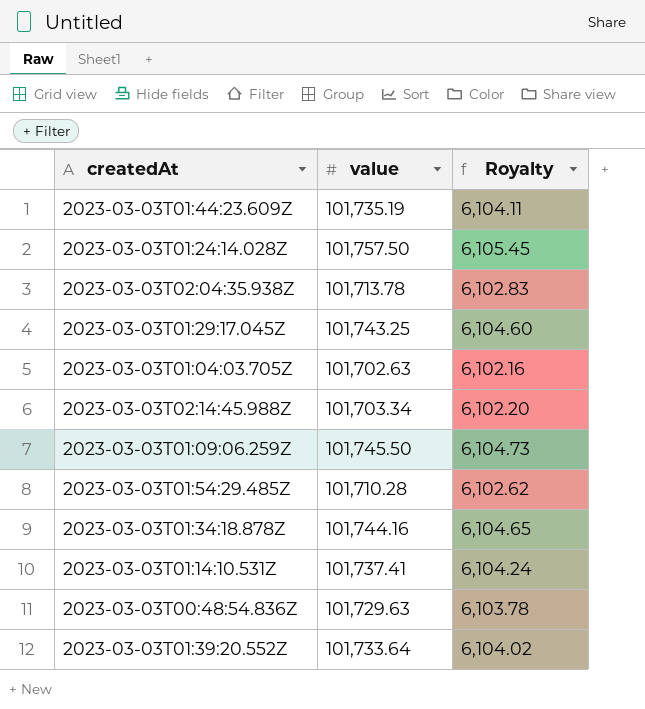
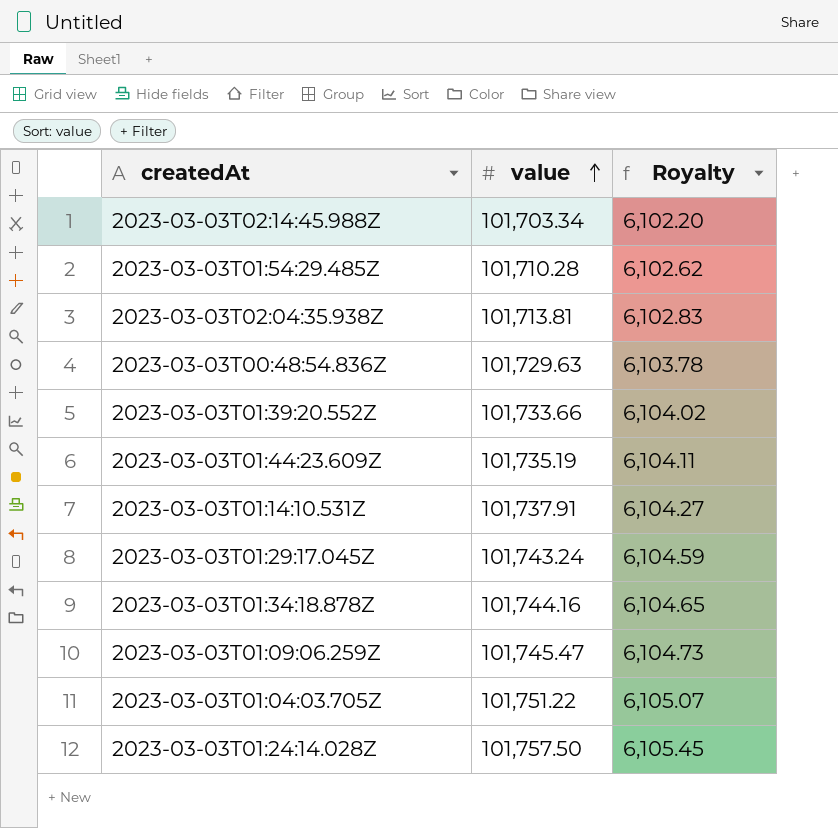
row order: none -> value ascending
2023-03-03T02:04:35.938Z | value: 101,713.78 -> 101,713.81
2023-03-03T01:39:20.552Z | value: 101,733.64 -> 101,733.66
2023-03-03T01:14:10.531Z | value: 101,737.41 -> 101,737.91
2023-03-03T01:14:10.531Z | Royalty: 6,104.24 -> 6,104.27
2023-03-03T01:29:17.045Z | value: 101,743.25 -> 101,743.24
2023-03-03T01:29:17.045Z | Royalty: 6,104.60 -> 6,104.59
2023-03-03T01:09:06.259Z | value: 101,745.50 -> 101,745.47
2023-03-03T01:04:03.705Z | value: 101,702.63 -> 101,751.22
2023-03-03T01:04:03.705Z | Royalty: 6,102.16 -> 6,105.07

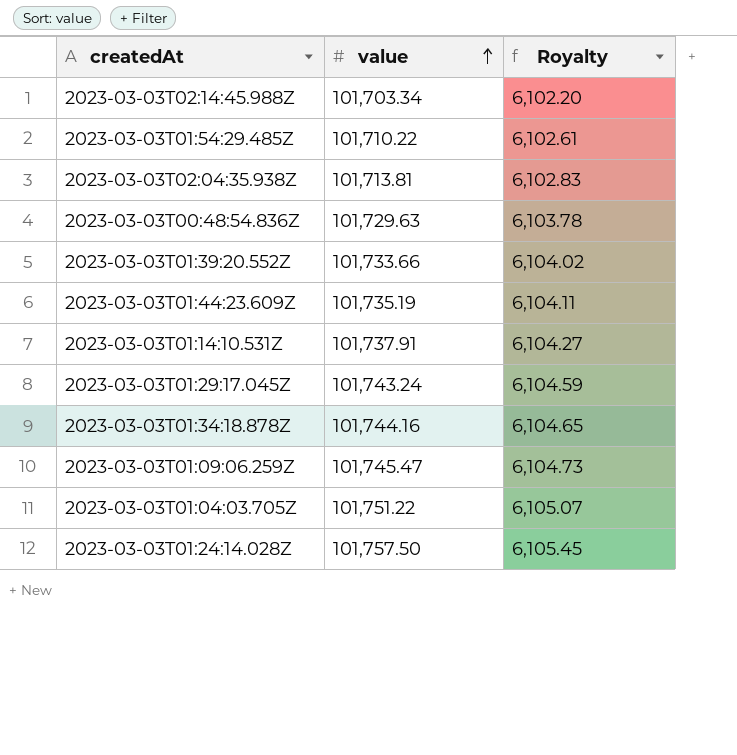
2023-03-03T01:54:29.485Z | value: 101,710.28 -> 101,710.22
2023-03-03T01:54:29.485Z | Royalty: 6,102.62 -> 6,102.61

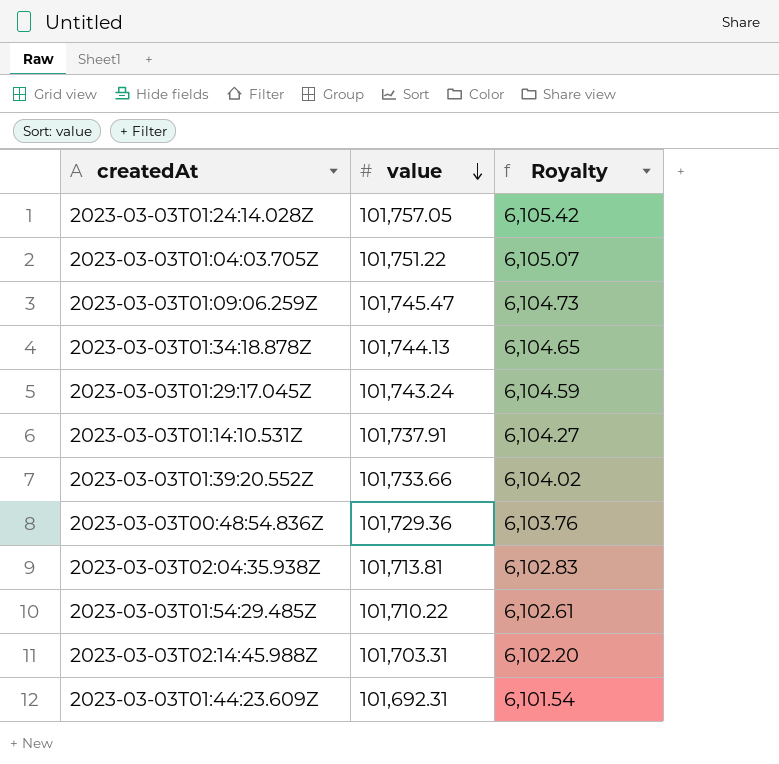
row order: value ascending -> value descending
2023-03-03T01:24:14.028Z | value: 101,757.50 -> 101,757.05
2023-03-03T01:24:14.028Z | Royalty: 6,105.45 -> 6,105.42
2023-03-03T01:34:18.878Z | value: 101,744.16 -> 101,744.13
2023-03-03T00:48:54.836Z | value: 101,729.63 -> 101,729.36
2023-03-03T00:48:54.836Z | Royalty: 6,103.78 -> 6,103.76
2023-03-03T02:14:45.988Z | value: 101,703.34 -> 101,703.31
2023-03-03T01:44:23.609Z | value: 101,735.19 -> 101,692.31
2023-03-03T01:44:23.609Z | Royalty: 6,104.11 -> 6,101.54

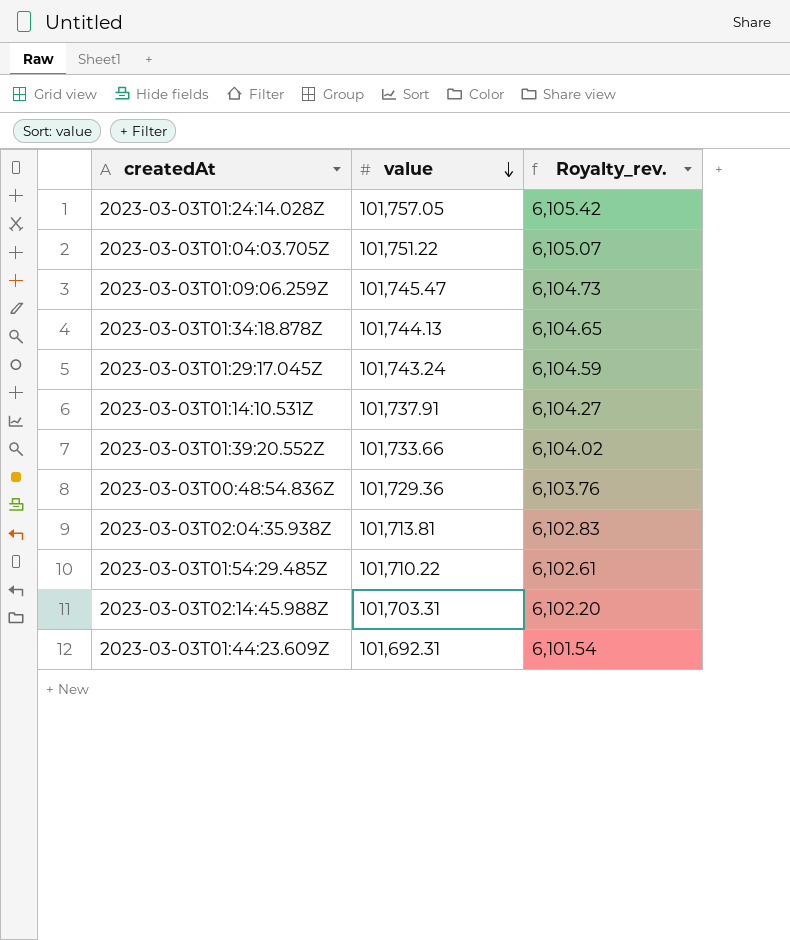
column name: Royalty -> Royalty_rev.

